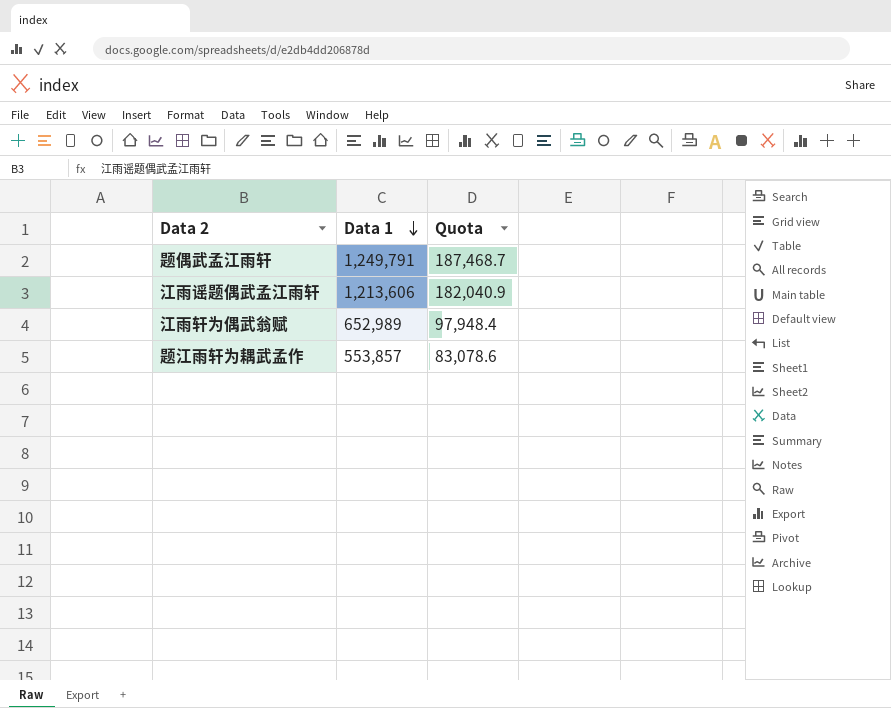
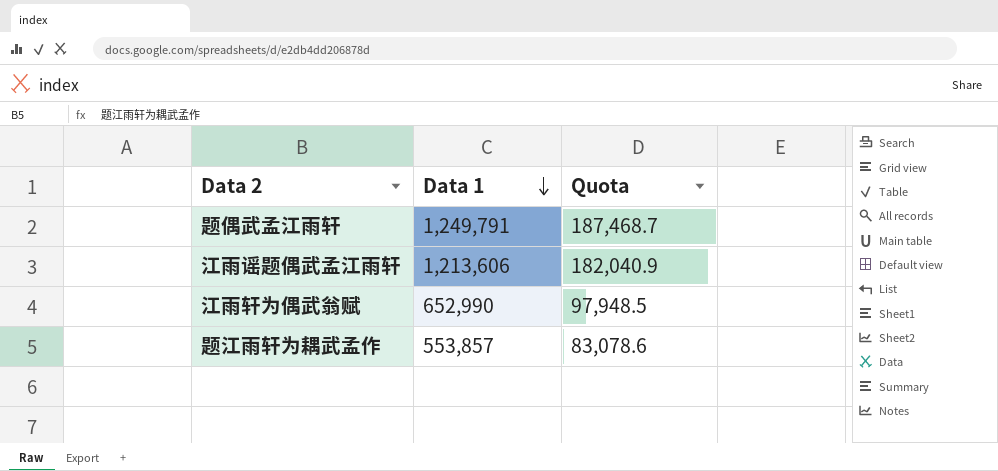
江雨轩为偶武翁赋 | Data 1: 652,989 -> 652,990
江雨轩为偶武翁赋 | Quota: 97,948.4 -> 97,948.5

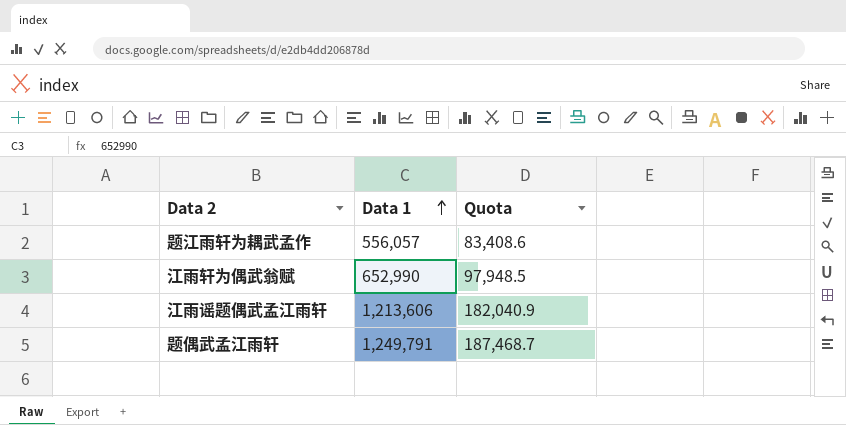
row order: Data 1 descending -> Data 1 ascending
题江雨轩为耦武孟作 | Data 1: 553,857 -> 556,057
题江雨轩为耦武孟作 | Quota: 83,078.6 -> 83,408.6

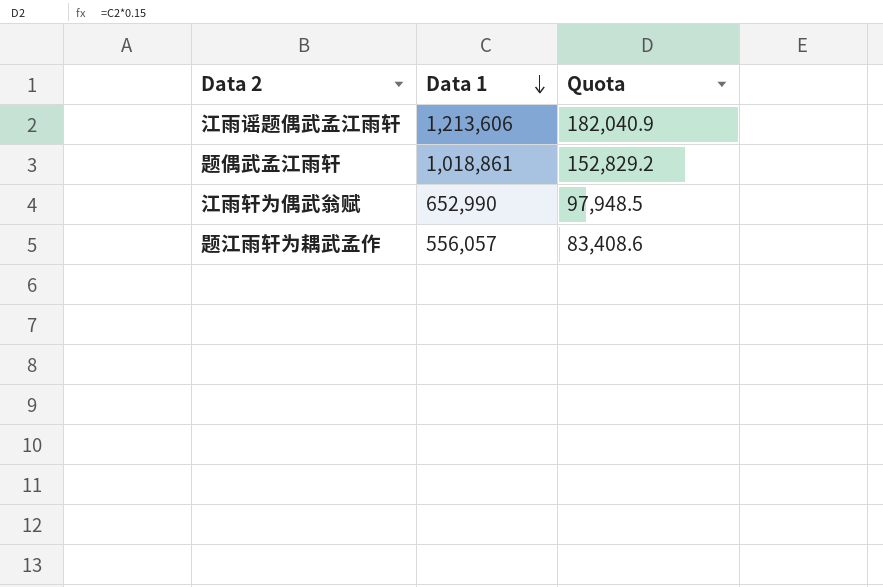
row order: Data 1 ascending -> Data 1 descending
题偶武孟江雨轩 | Data 1: 1,249,791 -> 1,018,861
题偶武孟江雨轩 | Quota: 187,468.7 -> 152,829.2

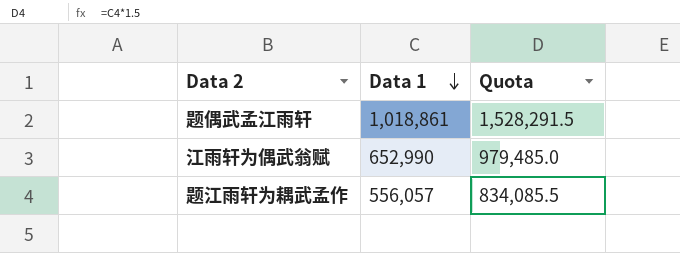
column Quota | formula: [Data 1] * 0.15 -> [Data 1] * 1.5
row 江雨谣题偶武孟江雨轩: 1,213,606 | 182,040.9 -> none

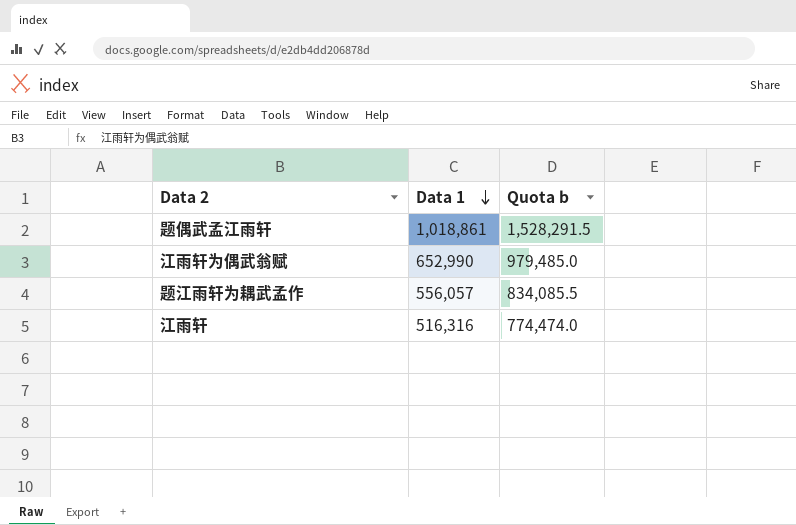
column name: Quota -> Quota b
row 江雨轩: none -> 516,316 | 774,474.0

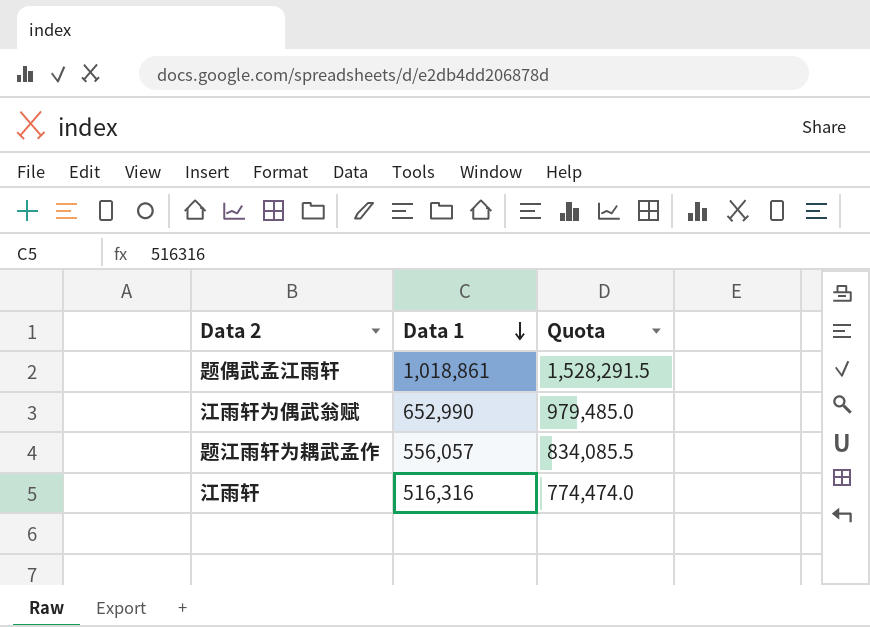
column name: Quota b -> Quota

